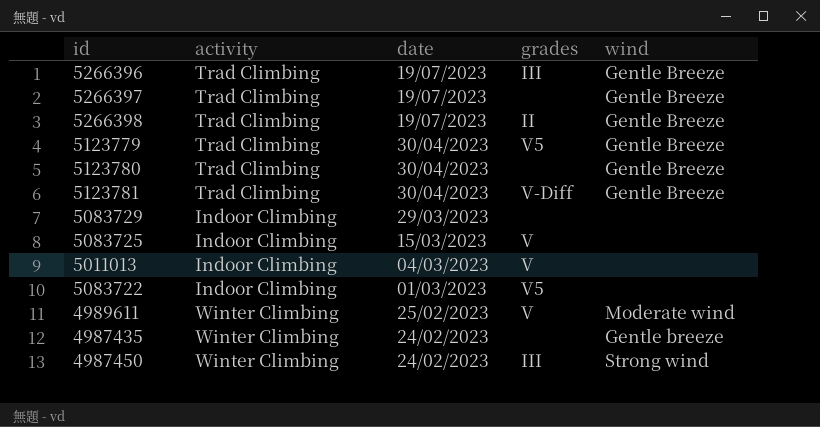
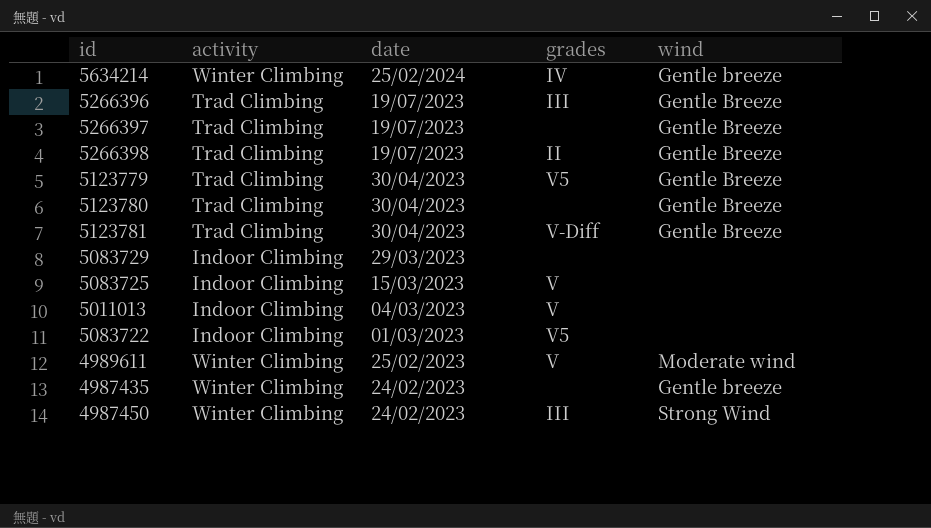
row 5634214: none -> Winter Climbing | 25/02/2024 | IV | Gentle breeze
4987450 | wind: Strong wind -> Strong Wind

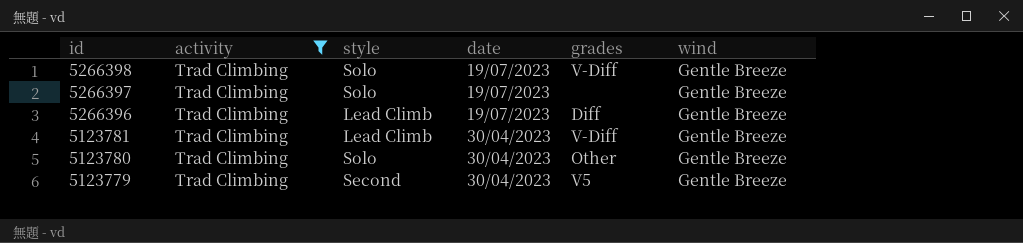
filter: none -> activity = Trad Climbing
row order: date descending -> id descending
column style | position: none -> 3
5266398 | grades: II -> V-Diff
5266396 | grades: III -> Diff
5123780 | grades: none -> Other

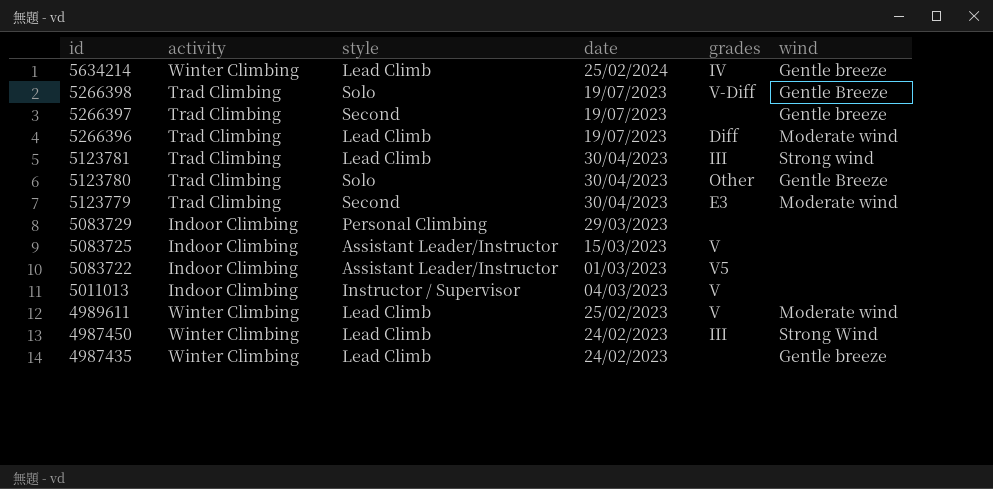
filter: activity = Trad Climbing -> none
5266397 | style: Solo -> Second
5266397 | wind: Gentle Breeze -> Gentle breeze
5266396 | wind: Gentle Breeze -> Moderate wind
5123781 | grades: V-Diff -> III
5123781 | wind: Gentle Breeze -> Strong wind
5123779 | grades: V5 -> E3
5123779 | wind: Gentle Breeze -> Moderate wind

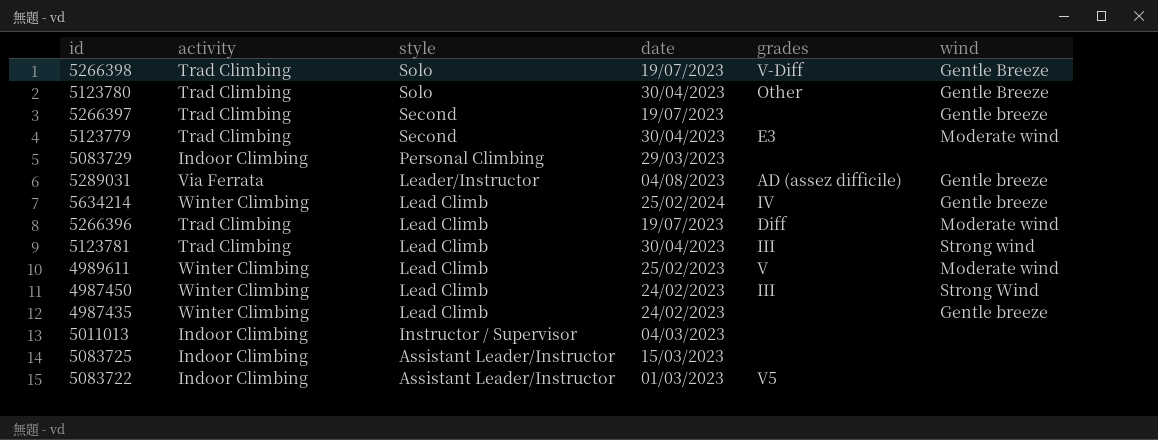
row order: id descending -> style descending
row 5289031: none -> Via Ferrata | Leader/Instructor | 04/08/2023 | AD (assez difficile) | Gentle breeze
5011013 | grades: V -> none
5083725 | grades: V -> none

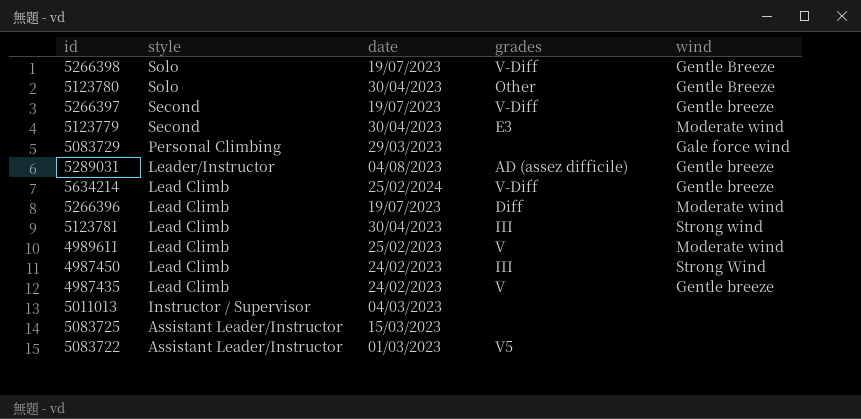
column activity | position: 2 -> none
5266397 | grades: none -> V-Diff
5083729 | wind: none -> Gale force wind
5634214 | grades: IV -> V-Diff
4987435 | grades: none -> V

